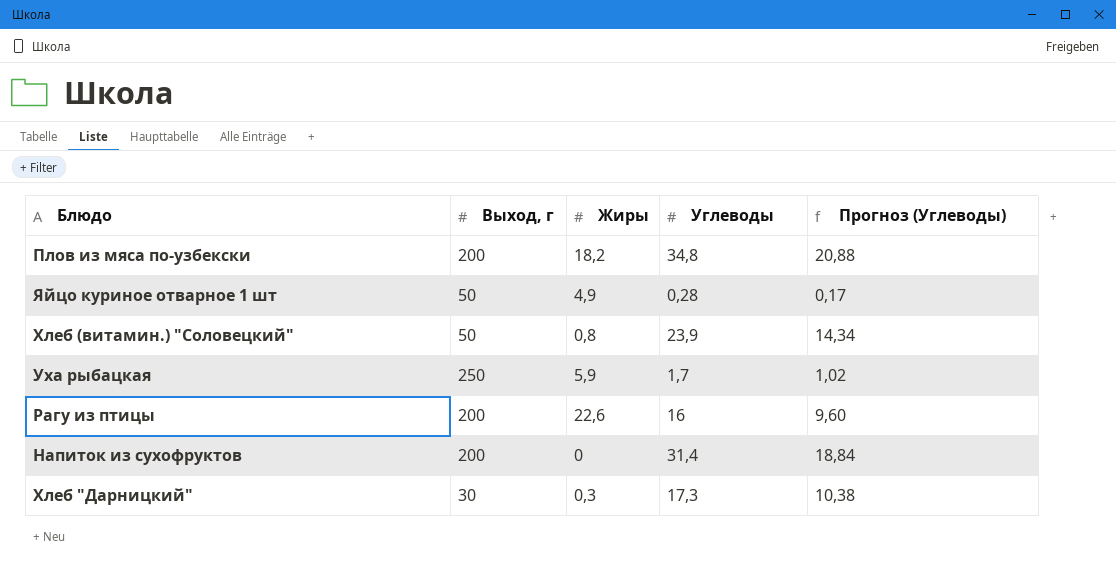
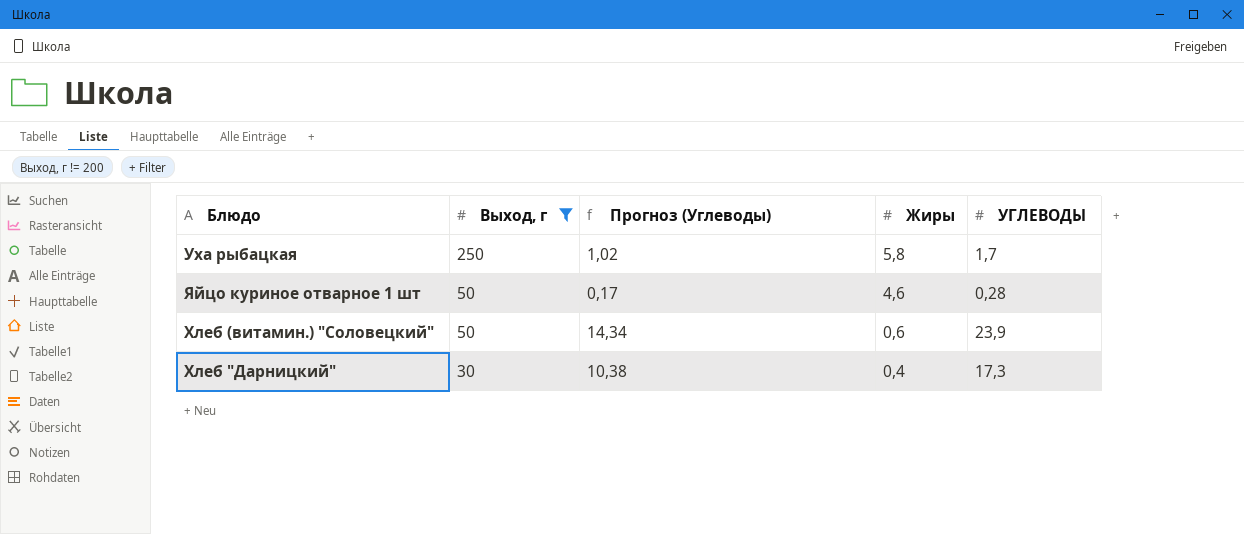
filter: none -> Выход, г != 200
row order: none -> Выход, г descending
column Прогноз (Углеводы) | position: 5 -> 3
column name: Углеводы -> УГЛЕВОДЫ
Уха рыбацкая | Жиры: 5,9 -> 5,8
Яйцо куриное отварное 1 шт | Жиры: 4,9 -> 4,6
Хлеб (витамин.) "Соловецкий" | Жиры: 0,8 -> 0,6
Хлеб "Дарницкий" | Жиры: 0,3 -> 0,4

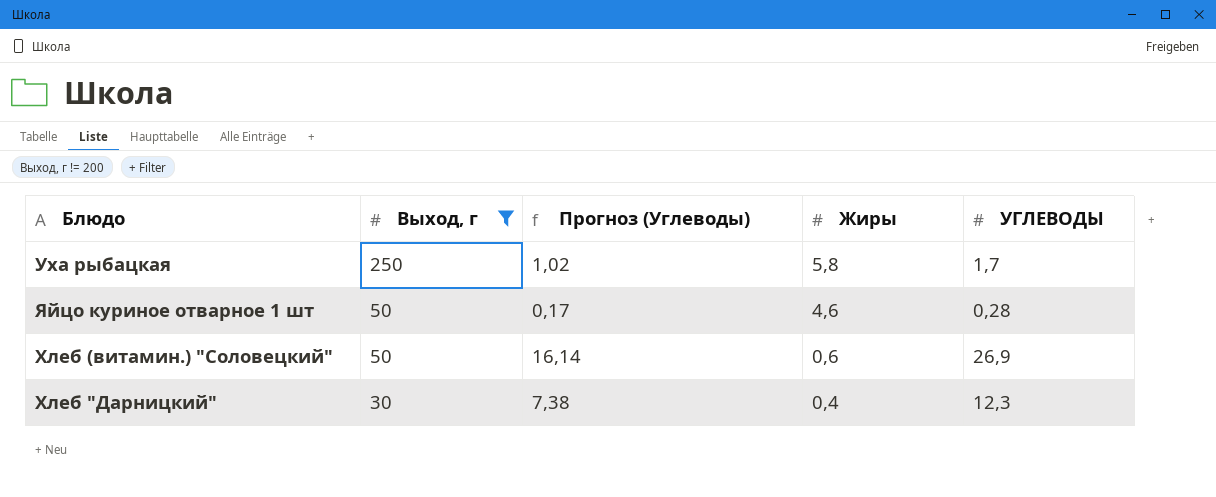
Хлеб (витамин.) "Соловецкий" | Прогноз (Углеводы): 14,34 -> 16,14
Хлеб (витамин.) "Соловецкий" | УГЛЕВОДЫ: 23,9 -> 26,9
Хлеб "Дарницкий" | Прогноз (Углеводы): 10,38 -> 7,38
Хлеб "Дарницкий" | УГЛЕВОДЫ: 17,3 -> 12,3

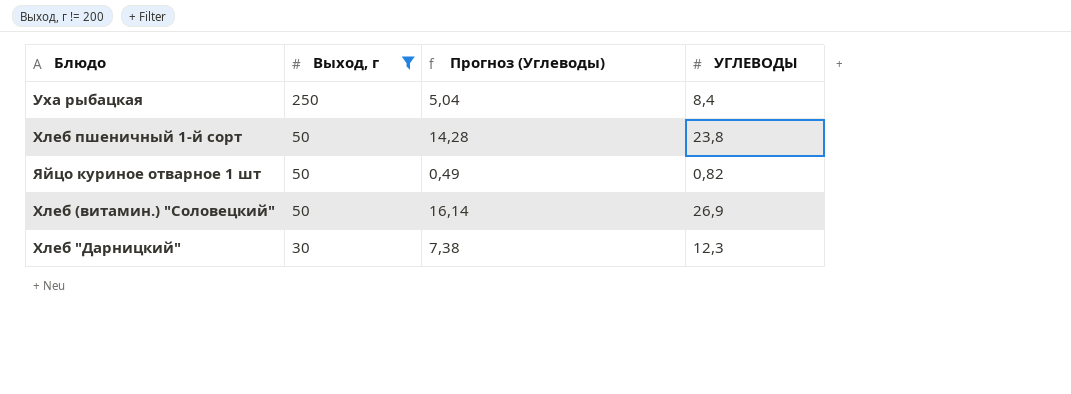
column Жиры | position: 4 -> none
Уха рыбацкая | Прогноз (Углеводы): 1,02 -> 5,04
Уха рыбацкая | УГЛЕВОДЫ: 1,7 -> 8,4
row Хлеб пшеничный 1-й сорт: none -> 50 | 14,28 | 23,8
Яйцо куриное отварное 1 шт | Прогноз (Углеводы): 0,17 -> 0,49
Яйцо куриное отварное 1 шт | УГЛЕВОДЫ: 0,28 -> 0,82

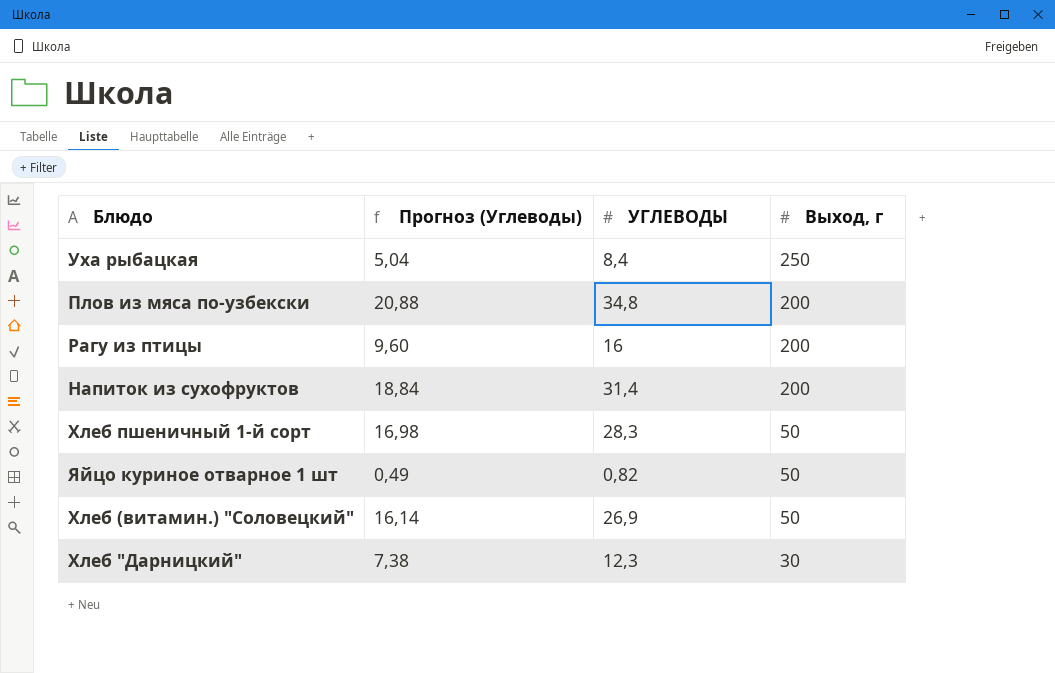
filter: Выход, г != 200 -> none
column Выход, г | position: 2 -> 4
Хлеб пшеничный 1-й сорт | Прогноз (Углеводы): 14,28 -> 16,98
Хлеб пшеничный 1-й сорт | УГЛЕВОДЫ: 23,8 -> 28,3

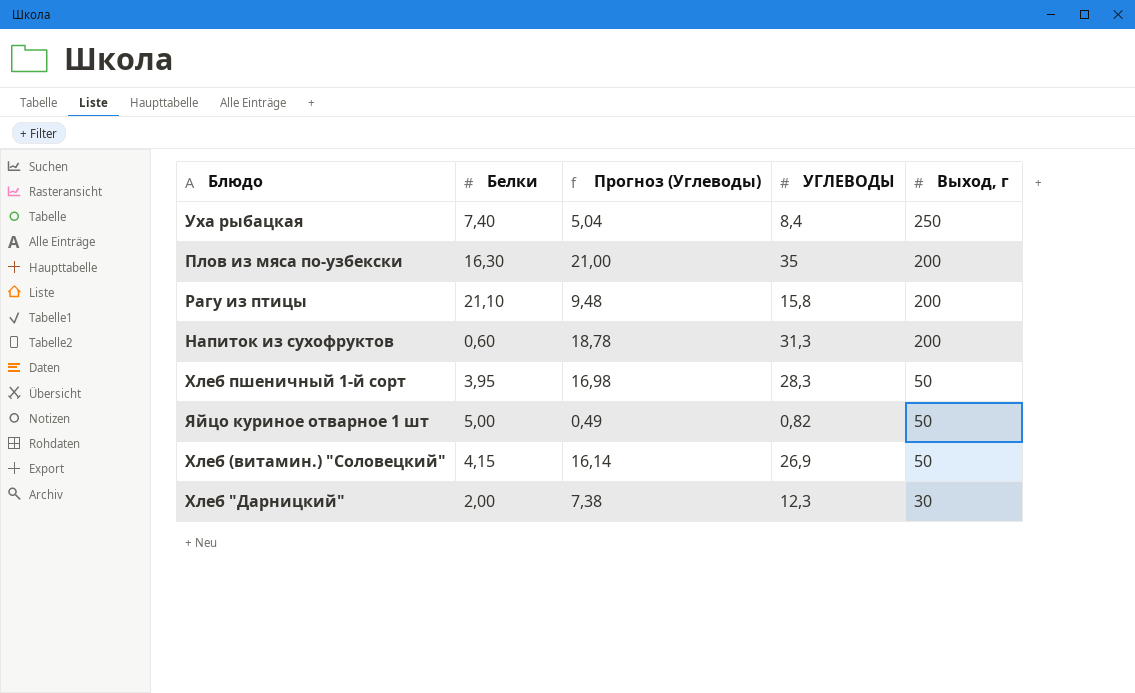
column Белки | position: none -> 2
Плов из мяса по-узбекски | Прогноз (Углеводы): 20,88 -> 21,00
Плов из мяса по-узбекски | УГЛЕВОДЫ: 34,8 -> 35
Рагу из птицы | Прогноз (Углеводы): 9,60 -> 9,48
Рагу из птицы | УГЛЕВОДЫ: 16 -> 15,8
Напиток из сухофруктов | Прогноз (Углеводы): 18,84 -> 18,78
Напиток из сухофруктов | УГЛЕВОДЫ: 31,4 -> 31,3

